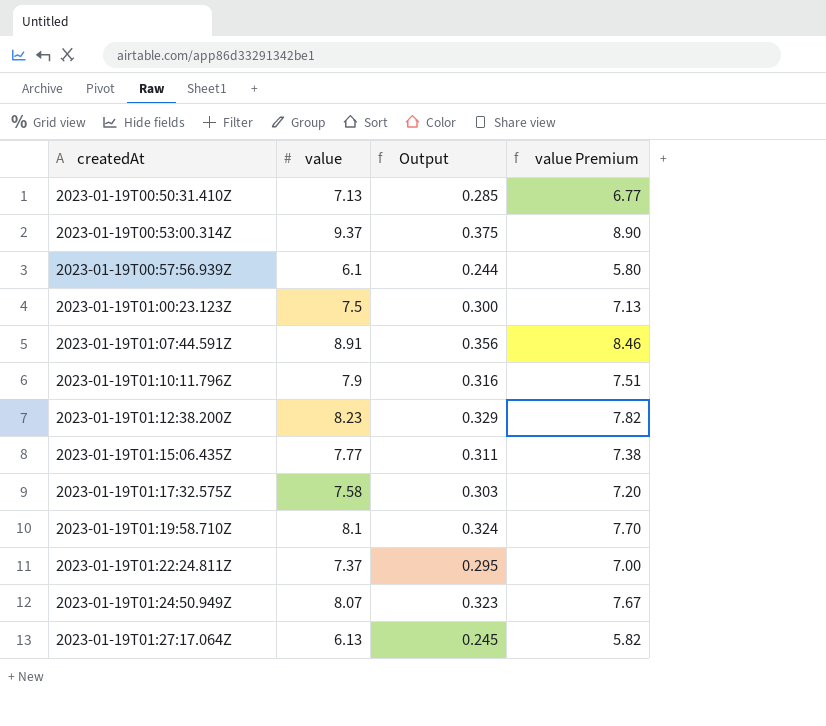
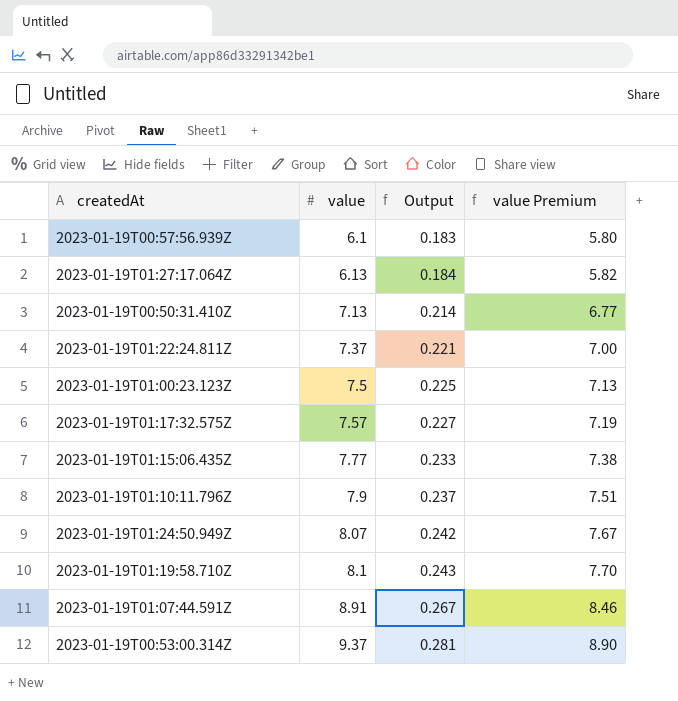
row order: createdAt ascending -> value ascending
column Output | formula: [value] * 0.04 -> [value] * 0.03
row 2023-01-19T01:12:38.200Z: 8.23 | 0.329 | 7.82 -> none
2023-01-19T01:17:32.575Z | value: 7.58 -> 7.57
2023-01-19T01:17:32.575Z | value Premium: 7.20 -> 7.19

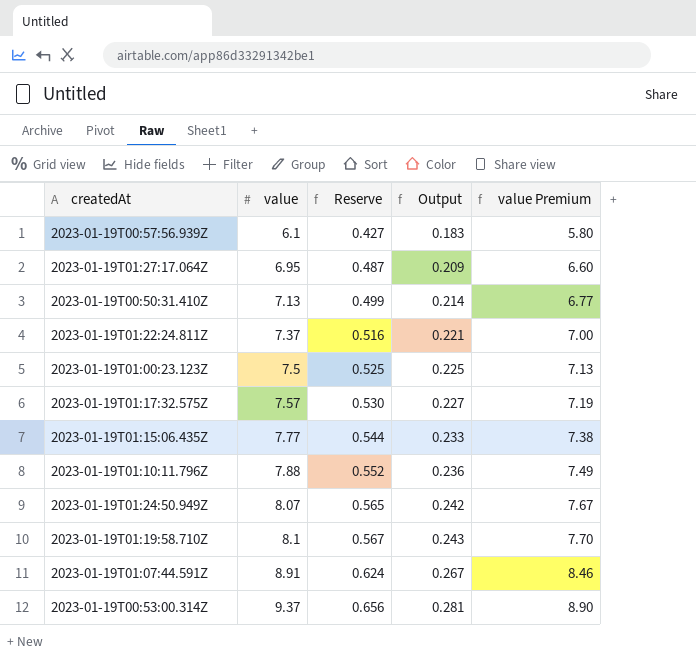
column Reserve | formula: none -> [value] * 0.07
2023-01-19T01:27:17.064Z | value: 6.13 -> 6.95
2023-01-19T01:27:17.064Z | Output: 0.184 -> 0.209
2023-01-19T01:27:17.064Z | value Premium: 5.82 -> 6.60
2023-01-19T01:10:11.796Z | value: 7.9 -> 7.88
2023-01-19T01:10:11.796Z | Output: 0.237 -> 0.236
2023-01-19T01:10:11.796Z | value Premium: 7.51 -> 7.49

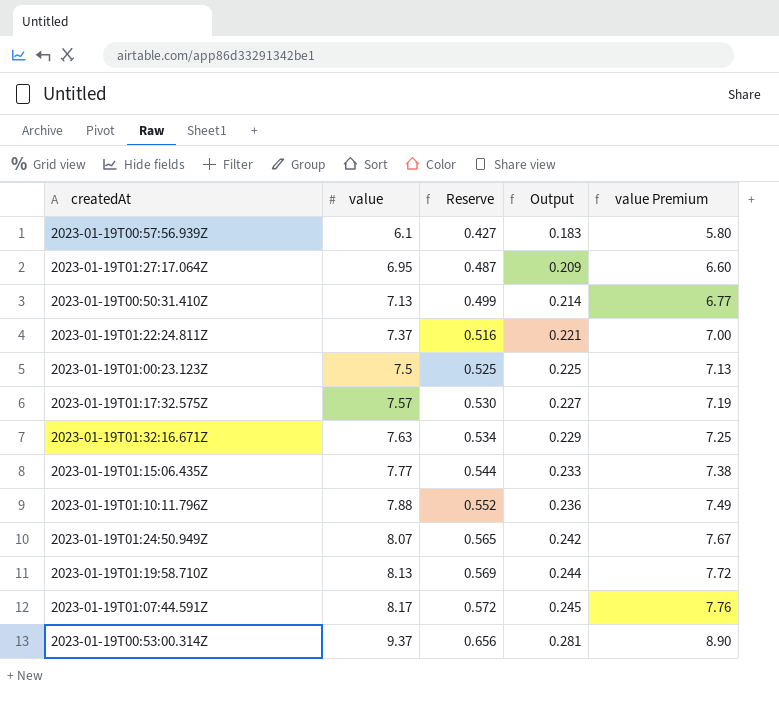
row 2023-01-19T01:32:16.671Z: none -> 7.63 | 0.534 | 0.229 | 7.25
2023-01-19T01:19:58.710Z | value: 8.1 -> 8.13
2023-01-19T01:19:58.710Z | Reserve: 0.567 -> 0.569
2023-01-19T01:19:58.710Z | Output: 0.243 -> 0.244
2023-01-19T01:19:58.710Z | value Premium: 7.70 -> 7.72
2023-01-19T01:07:44.591Z | value: 8.91 -> 8.17
2023-01-19T01:07:44.591Z | Reserve: 0.624 -> 0.572
2023-01-19T01:07:44.591Z | Output: 0.267 -> 0.245
2023-01-19T01:07:44.591Z | value Premium: 8.46 -> 7.76

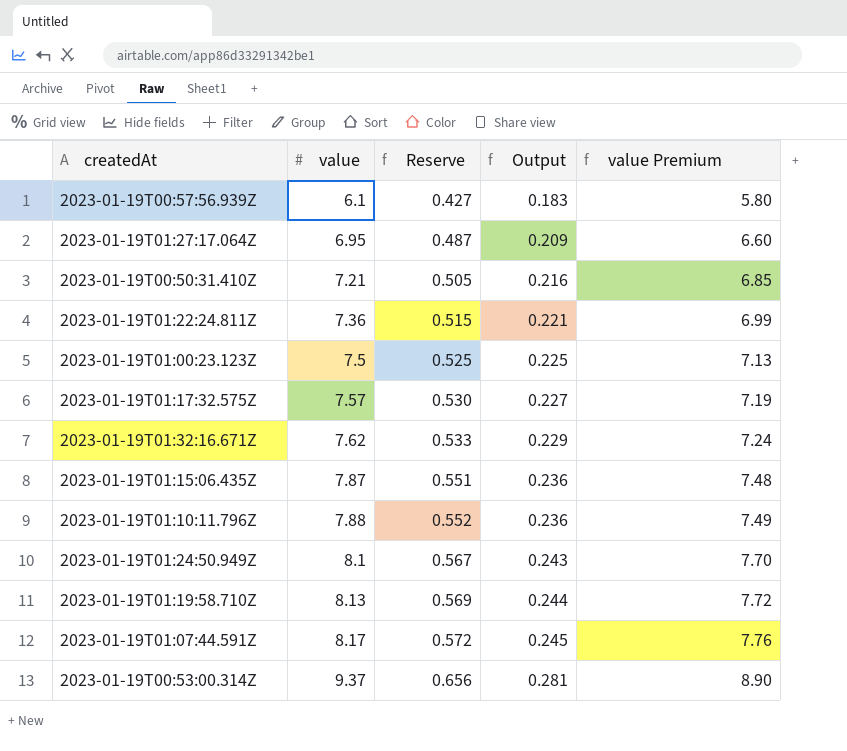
2023-01-19T00:50:31.410Z | value: 7.13 -> 7.21
2023-01-19T00:50:31.410Z | Reserve: 0.499 -> 0.505
2023-01-19T00:50:31.410Z | Output: 0.214 -> 0.216
2023-01-19T00:50:31.410Z | value Premium: 6.77 -> 6.85
2023-01-19T01:22:24.811Z | value: 7.37 -> 7.36
2023-01-19T01:22:24.811Z | Reserve: 0.516 -> 0.515
2023-01-19T01:22:24.811Z | value Premium: 7.00 -> 6.99
2023-01-19T01:32:16.671Z | value: 7.63 -> 7.62
2023-01-19T01:32:16.671Z | Reserve: 0.534 -> 0.533
2023-01-19T01:32:16.671Z | value Premium: 7.25 -> 7.24
2023-01-19T01:15:06.435Z | value: 7.77 -> 7.87
2023-01-19T01:15:06.435Z | Reserve: 0.544 -> 0.551
2023-01-19T01:15:06.435Z | Output: 0.233 -> 0.236
2023-01-19T01:15:06.435Z | value Premium: 7.38 -> 7.48
2023-01-19T01:24:50.949Z | value: 8.07 -> 8.1
2023-01-19T01:24:50.949Z | Reserve: 0.565 -> 0.567
2023-01-19T01:24:50.949Z | Output: 0.242 -> 0.243
2023-01-19T01:24:50.949Z | value Premium: 7.67 -> 7.70

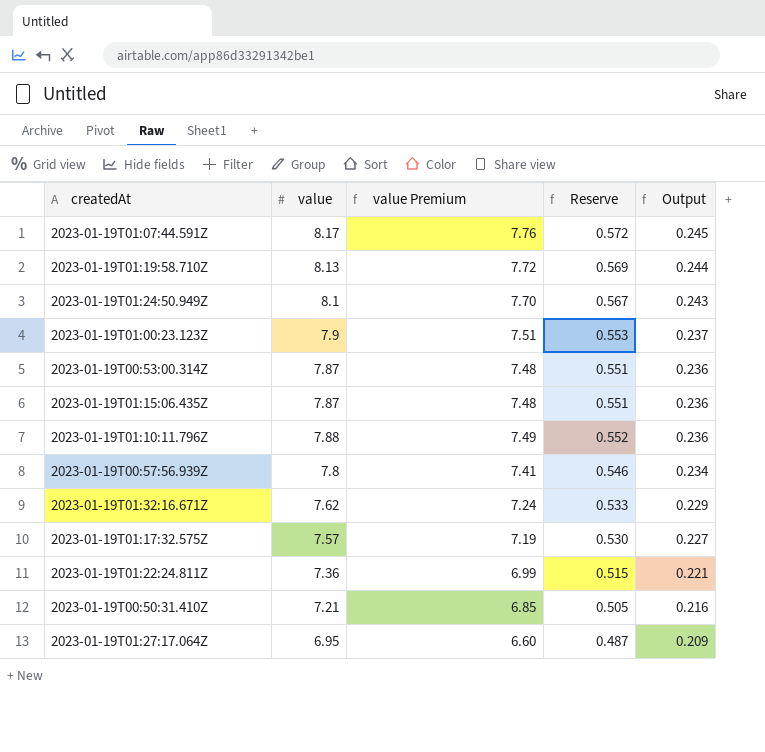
row order: value ascending -> Output descending
column value Premium | position: 5 -> 3
2023-01-19T01:00:23.123Z | value: 7.5 -> 7.9
2023-01-19T01:00:23.123Z | value Premium: 7.13 -> 7.51
2023-01-19T01:00:23.123Z | Reserve: 0.525 -> 0.553
2023-01-19T01:00:23.123Z | Output: 0.225 -> 0.237
2023-01-19T00:53:00.314Z | value: 9.37 -> 7.87
2023-01-19T00:53:00.314Z | value Premium: 8.90 -> 7.48
2023-01-19T00:53:00.314Z | Reserve: 0.656 -> 0.551
2023-01-19T00:53:00.314Z | Output: 0.281 -> 0.236
2023-01-19T00:57:56.939Z | value: 6.1 -> 7.8
2023-01-19T00:57:56.939Z | value Premium: 5.80 -> 7.41
2023-01-19T00:57:56.939Z | Reserve: 0.427 -> 0.546
2023-01-19T00:57:56.939Z | Output: 0.183 -> 0.234

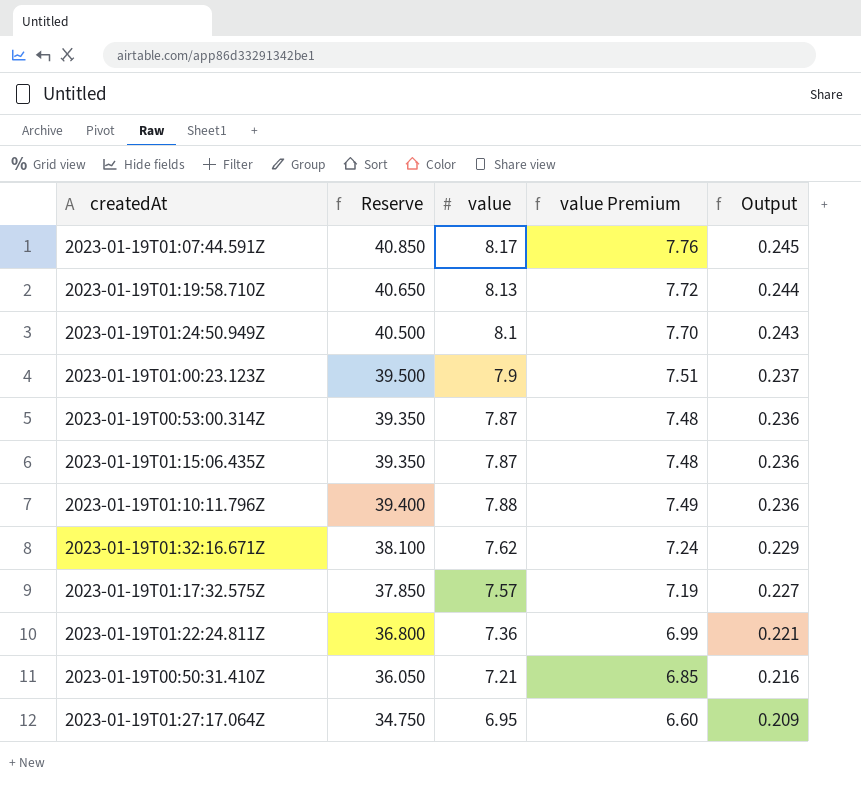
column Reserve | formula: [value] * 0.07 -> [value] * 5
column Reserve | position: 4 -> 2
row 2023-01-19T00:57:56.939Z: 7.8 | 7.41 | 0.546 | 0.234 -> none

